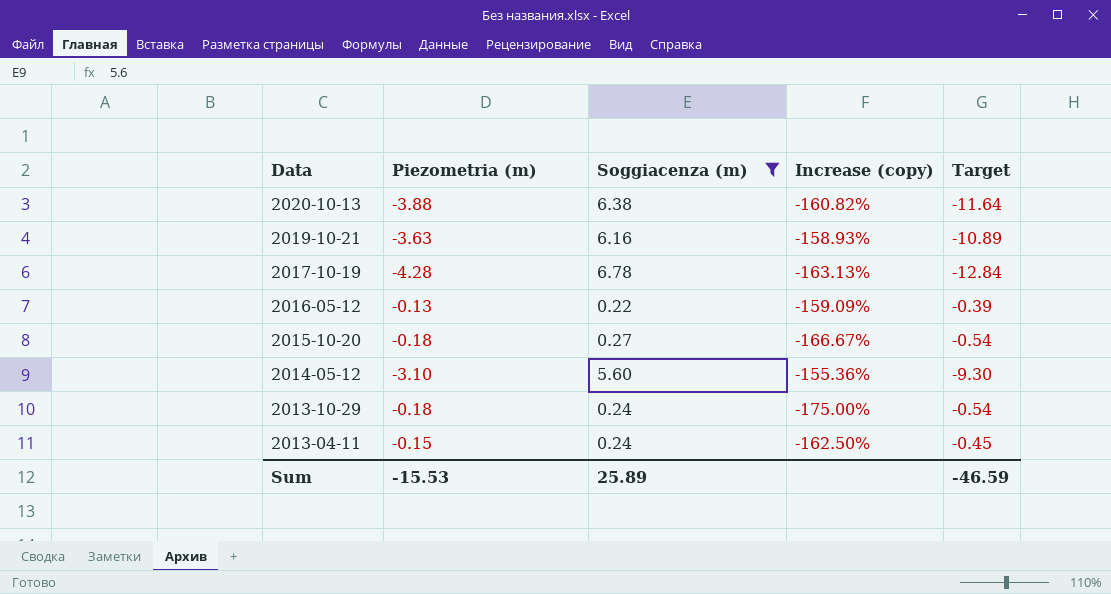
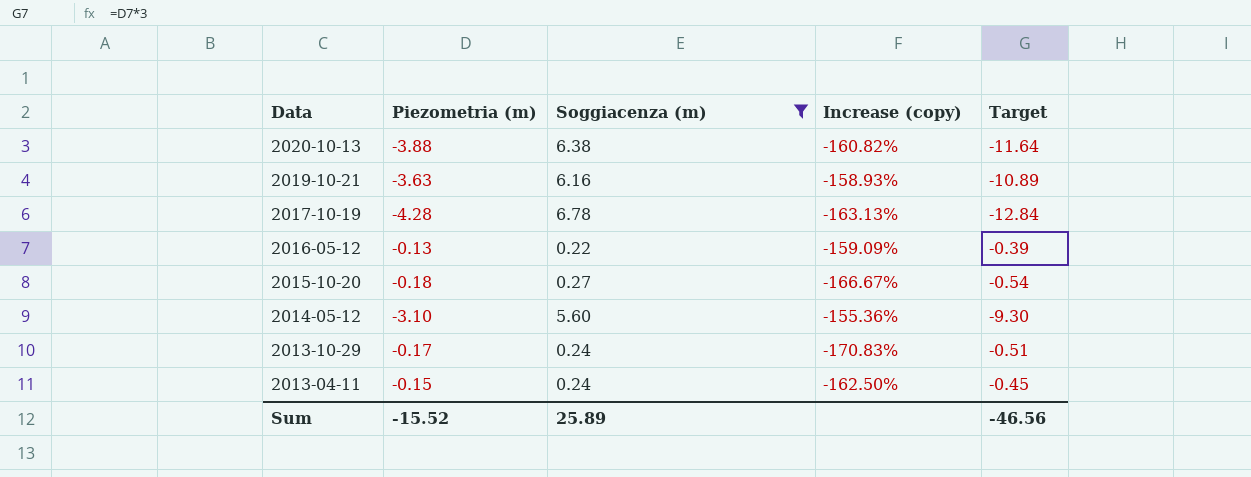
2013-10-29 | Piezometria (m): -0.18 -> -0.17
2013-10-29 | Increase (copy): -175.00% -> -170.83%
2013-10-29 | Target: -0.54 -> -0.51
Sum | Piezometria (m): -15.53 -> -15.52
Sum | Target: -46.59 -> -46.56

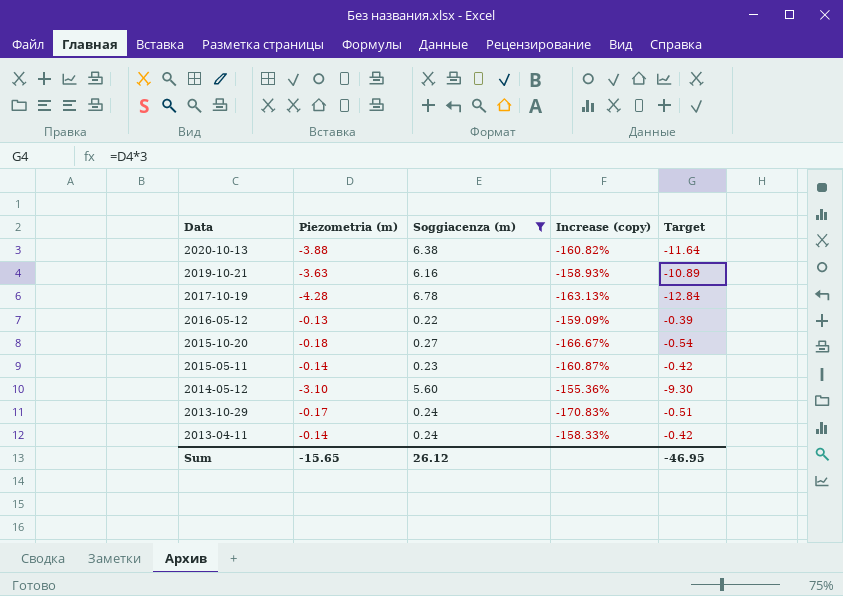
row 2015-05-11: none -> -0.14 | 0.23 | -160.87% | -0.42
2013-04-11 | Piezometria (m): -0.15 -> -0.14
2013-04-11 | Increase (copy): -162.50% -> -158.33%
2013-04-11 | Target: -0.45 -> -0.42
Sum | Piezometria (m): -15.52 -> -15.65
Sum | Soggiacenza (m): 25.89 -> 26.12
Sum | Target: -46.56 -> -46.95

